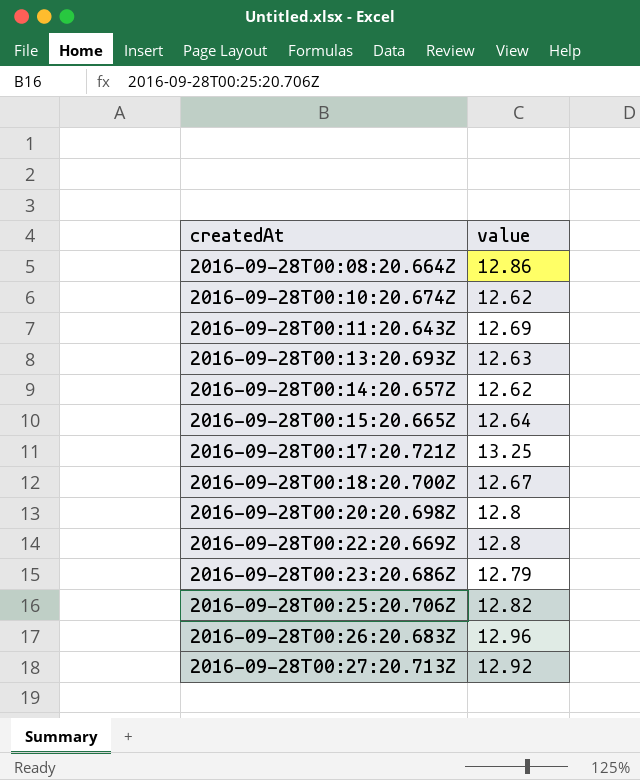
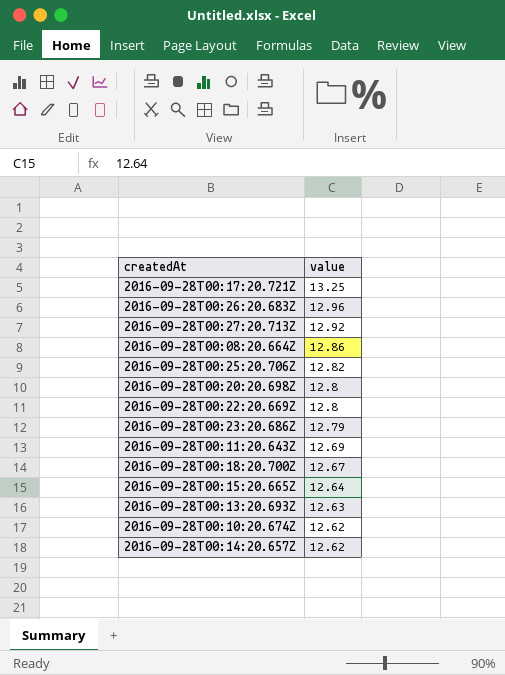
row order: createdAt ascending -> value descending

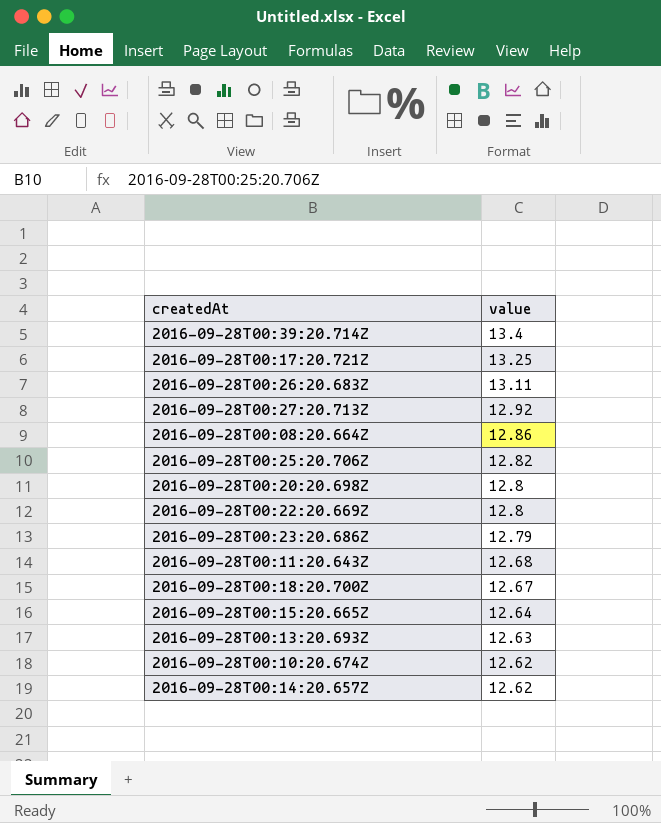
row 2016-09-28T00:39:20.714Z: none -> 13.4
2016-09-28T00:26:20.683Z | value: 12.96 -> 13.11
2016-09-28T00:11:20.643Z | value: 12.69 -> 12.68

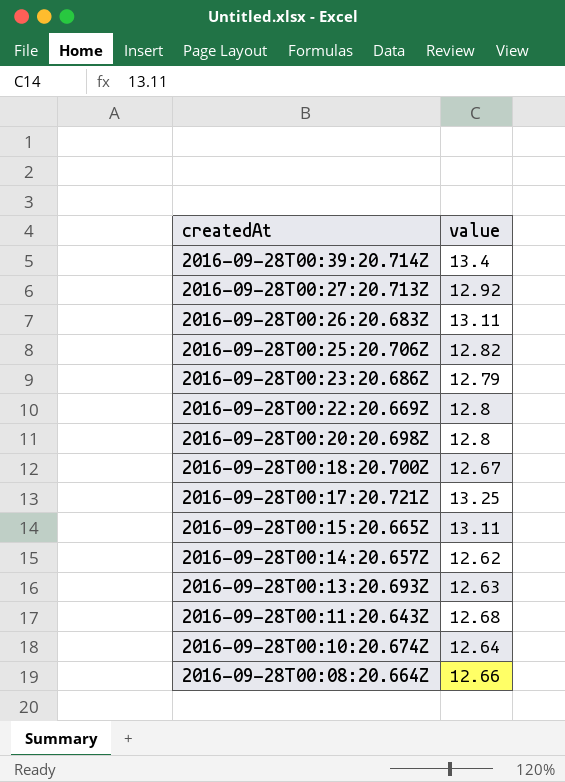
row order: value descending -> createdAt descending
2016-09-28T00:15:20.665Z | value: 12.64 -> 13.11
2016-09-28T00:10:20.674Z | value: 12.62 -> 12.64
2016-09-28T00:08:20.664Z | value: 12.86 -> 12.66

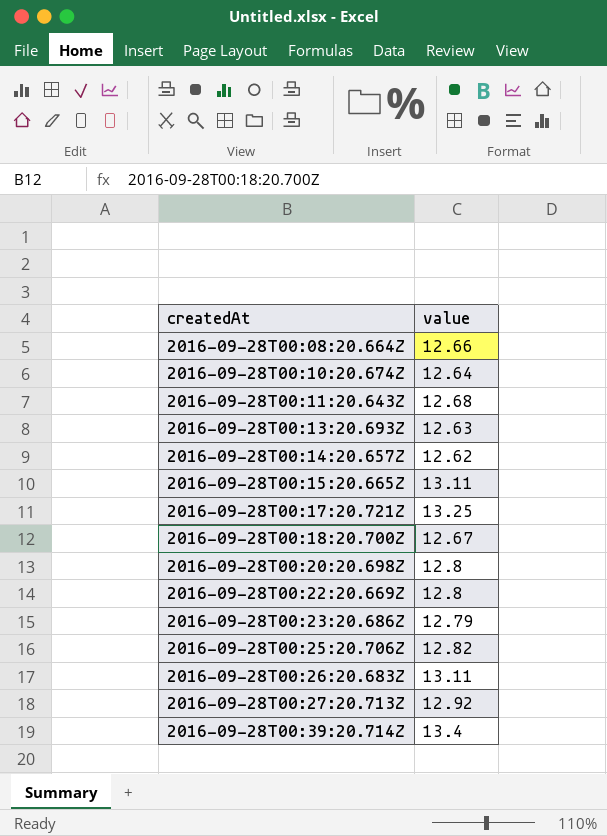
row order: createdAt descending -> createdAt ascending

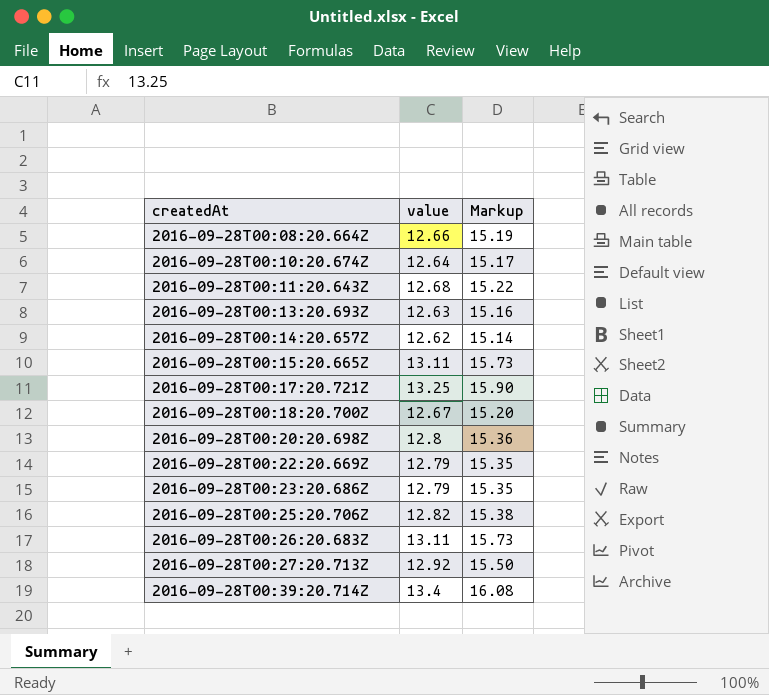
column Markup | formula: none -> [value] * 1.2
2016-09-28T00:22:20.669Z | value: 12.8 -> 12.79

